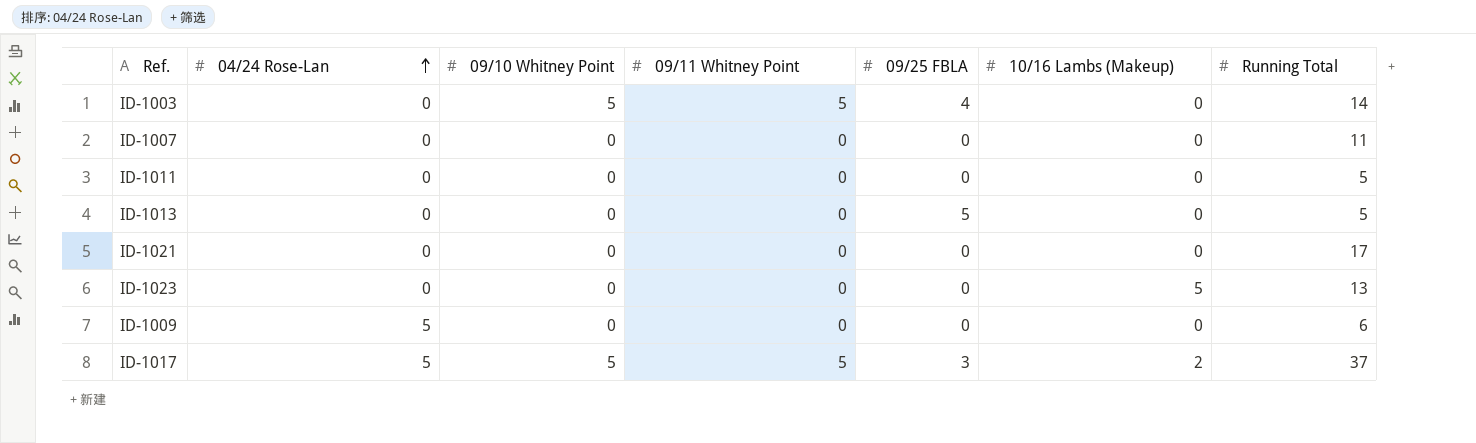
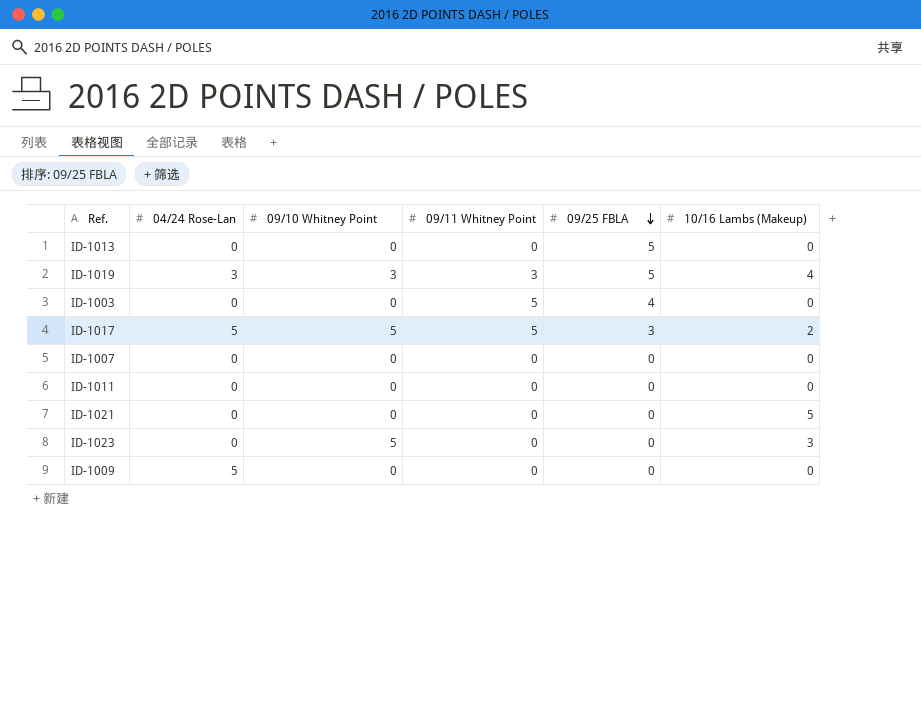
row order: 04/24 Rose-Lan ascending -> 09/25 FBLA descending
column Running Total | position: 7 -> none
row ID-1019: none -> 3 | 3 | 3 | 5 | 4
ID-1003 | 09/10 Whitney Point: 5 -> 0
ID-1021 | 10/16 Lambs (Makeup): 0 -> 5
ID-1023 | 09/10 Whitney Point: 0 -> 5
ID-1023 | 10/16 Lambs (Makeup): 5 -> 3

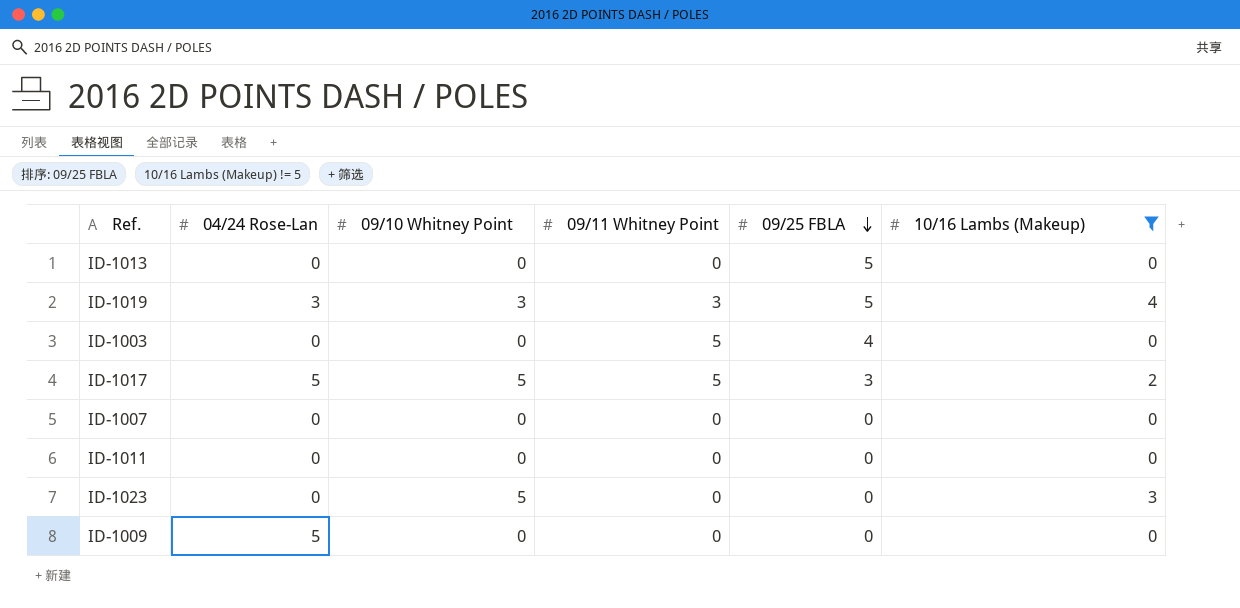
filter: none -> 10/16 Lambs (Makeup) != 5

